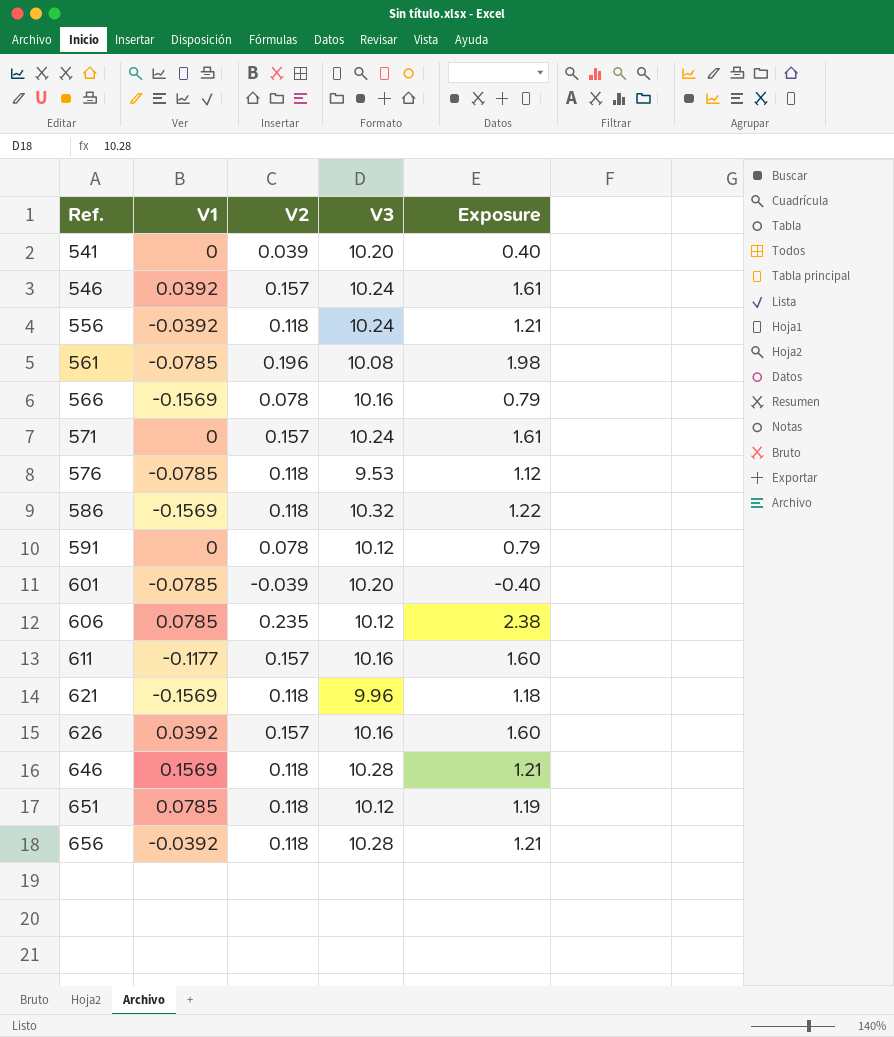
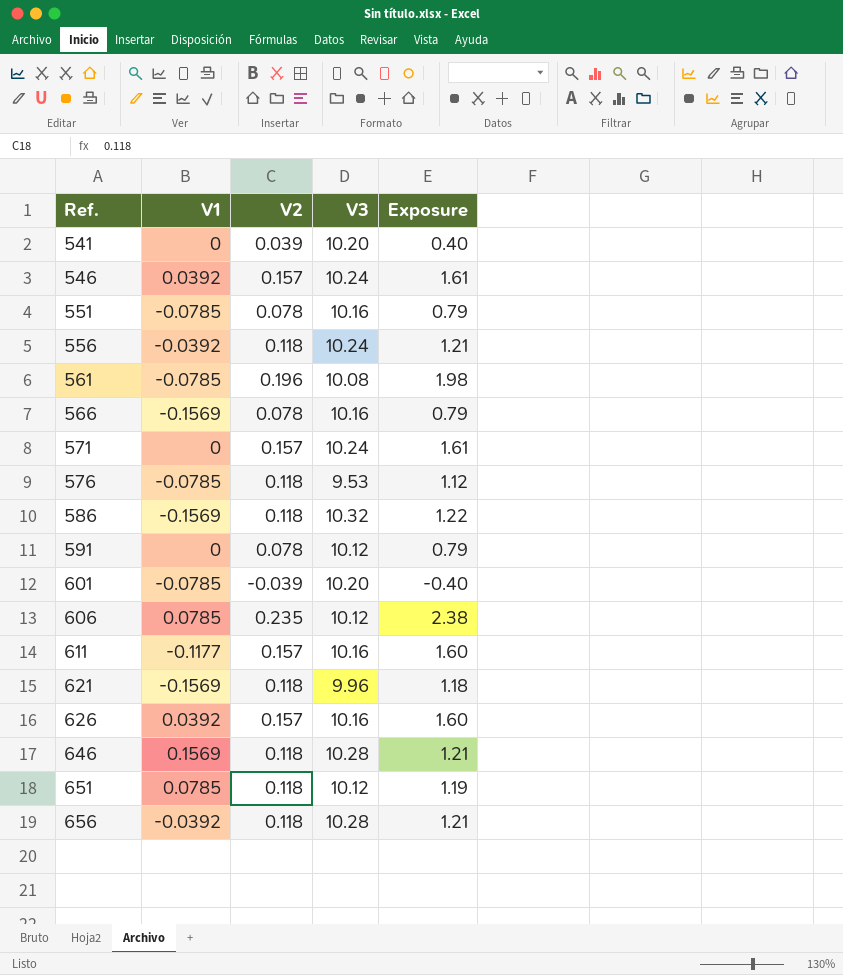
row 551: none -> -0.0785 | 0.078 | 10.16 | 0.79

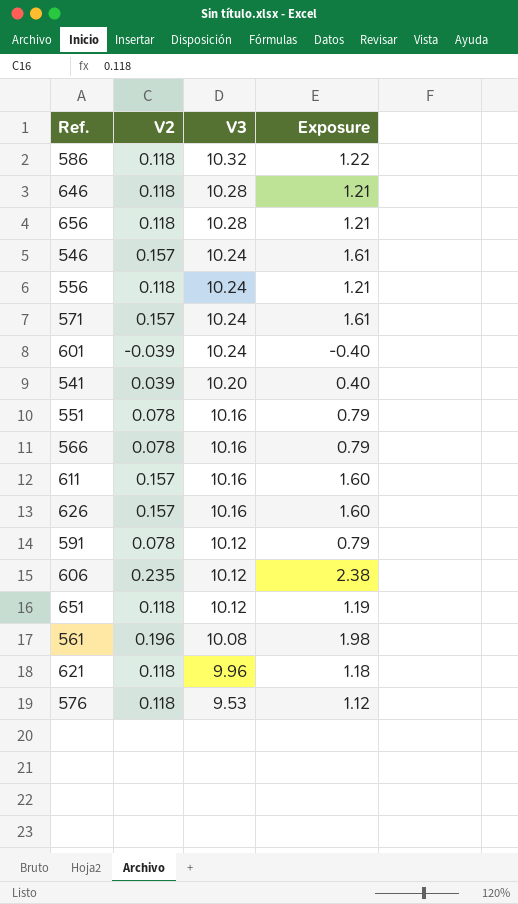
row order: Ref. ascending -> V3 descending
column V1 | position: 2 -> none
601 | V3: 10.20 -> 10.24

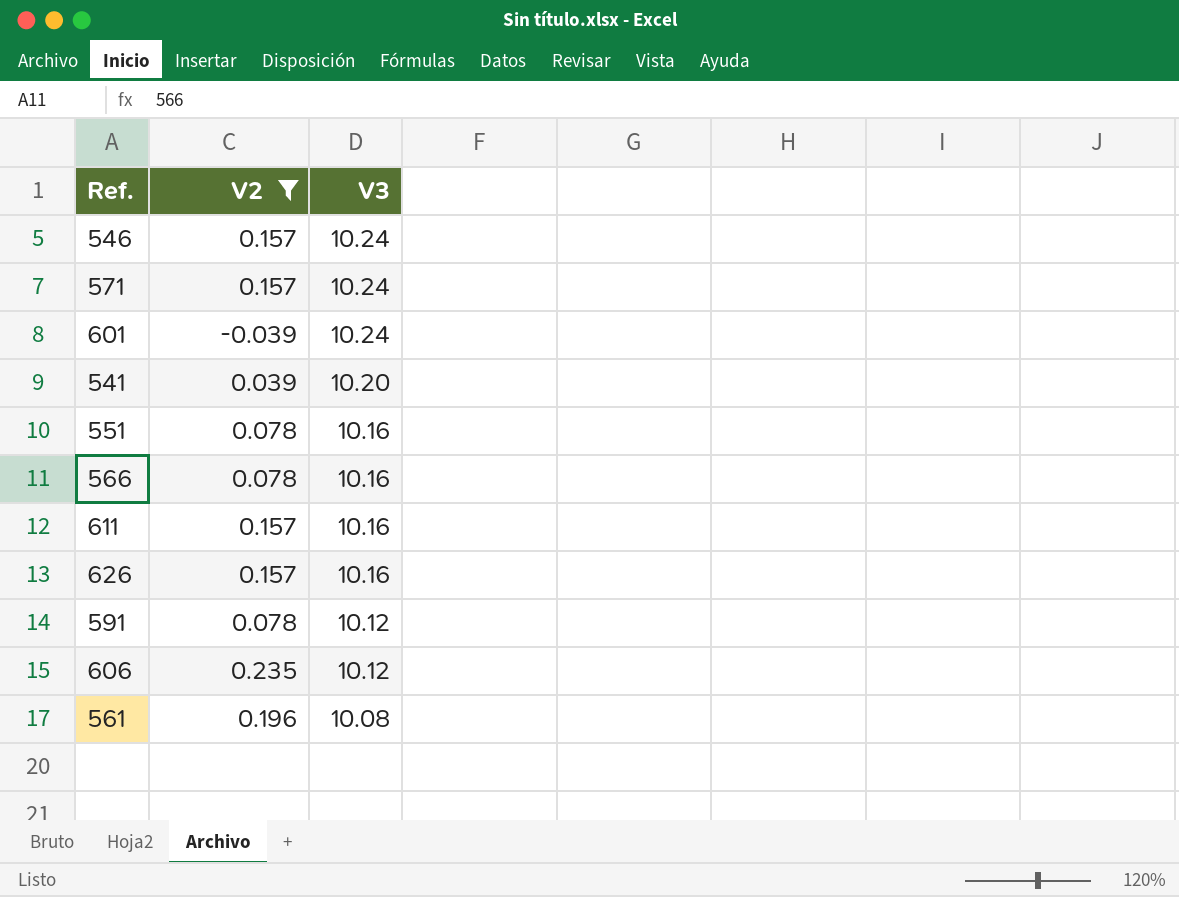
filter: none -> V2 != 0.118
column Exposure | formula: [V2] * [V3] -> none

